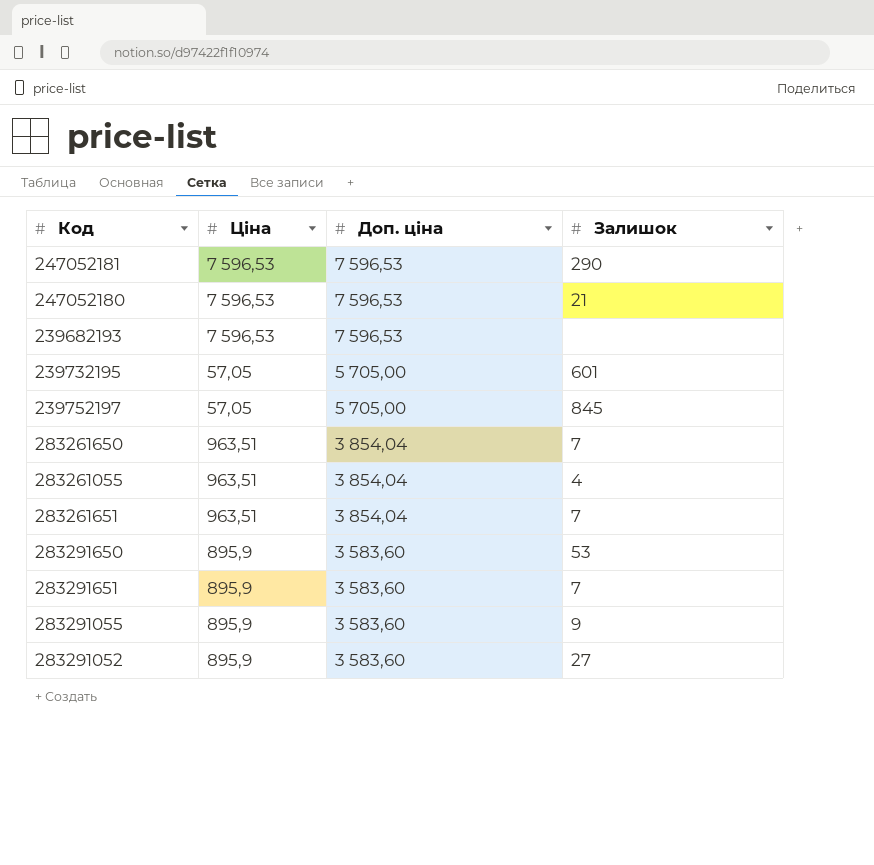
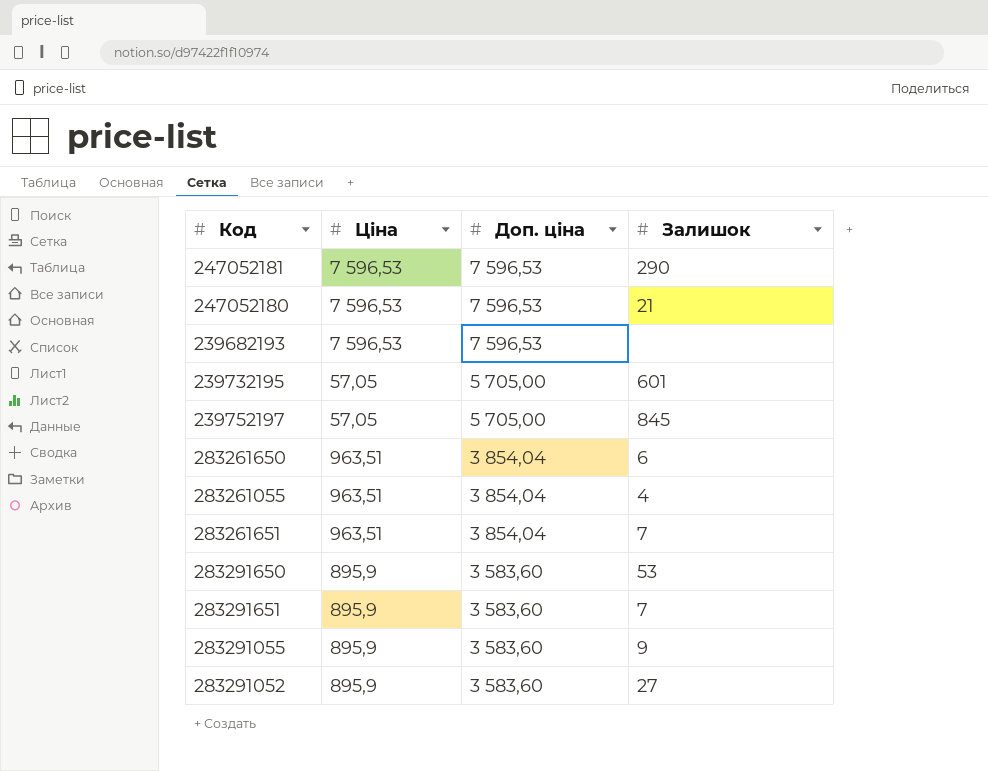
283261650 | Залишок: 7 -> 6

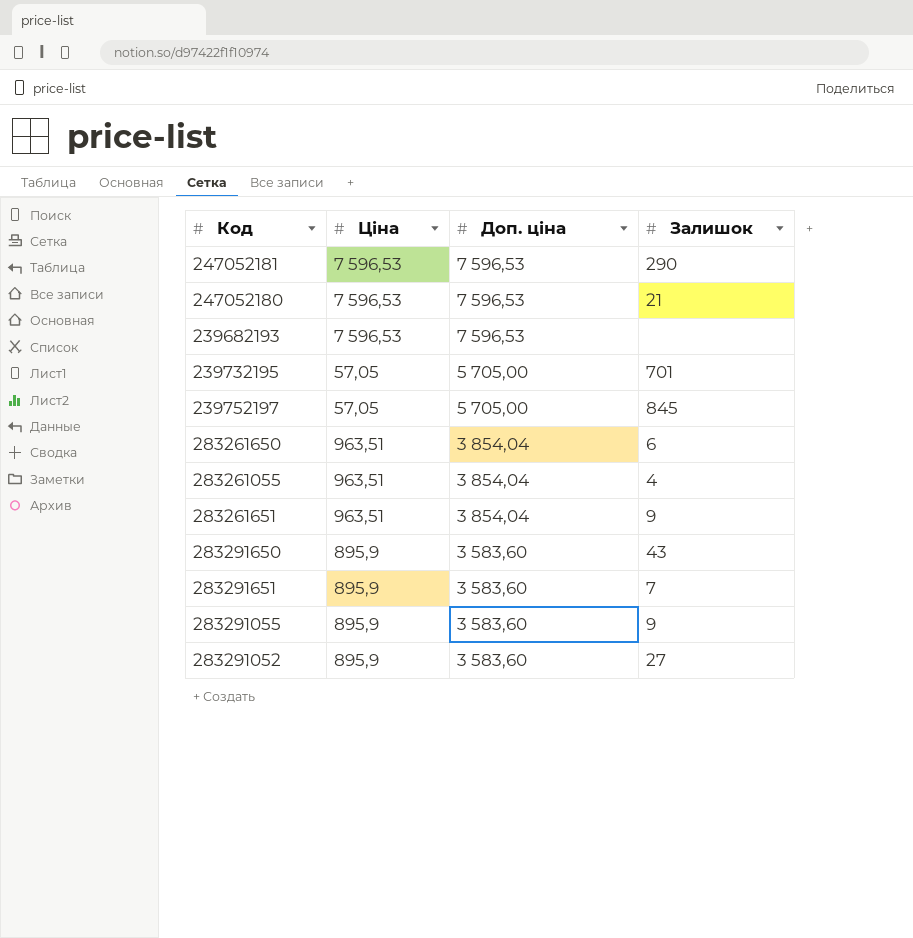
239732195 | Залишок: 601 -> 701
283261651 | Залишок: 7 -> 9
283291650 | Залишок: 53 -> 43

